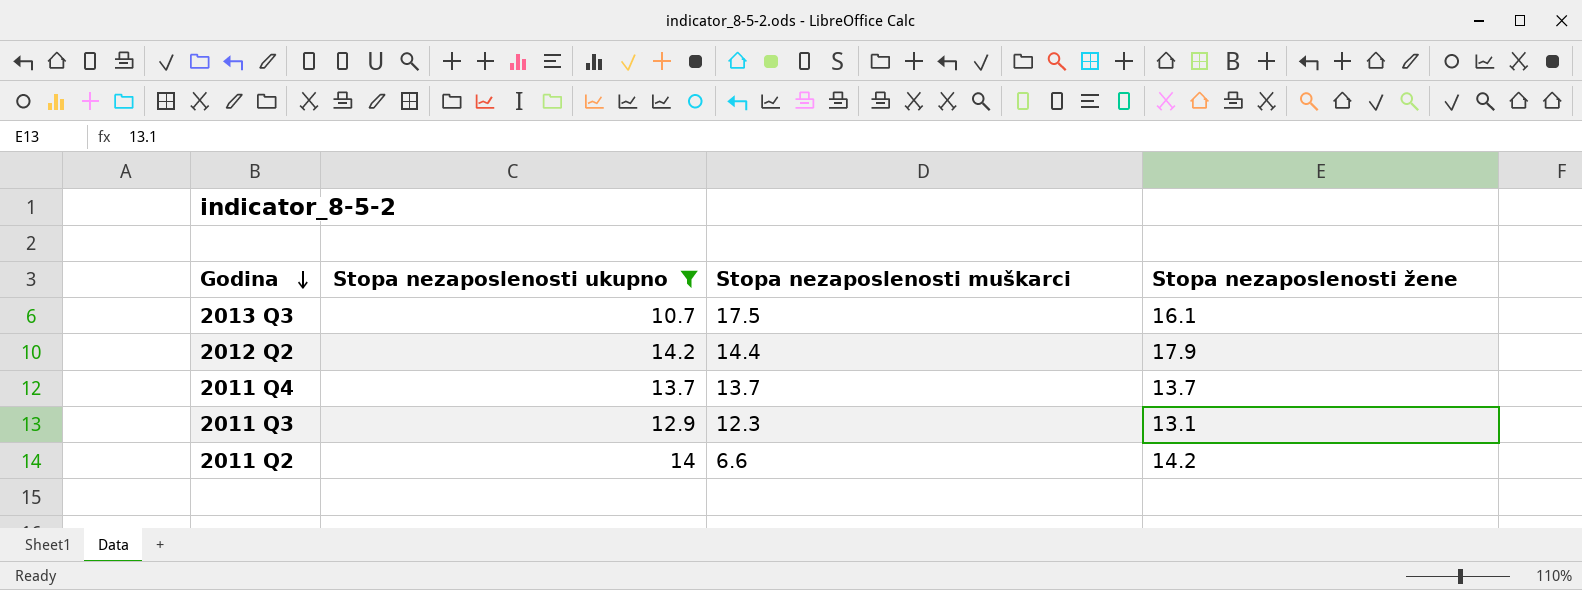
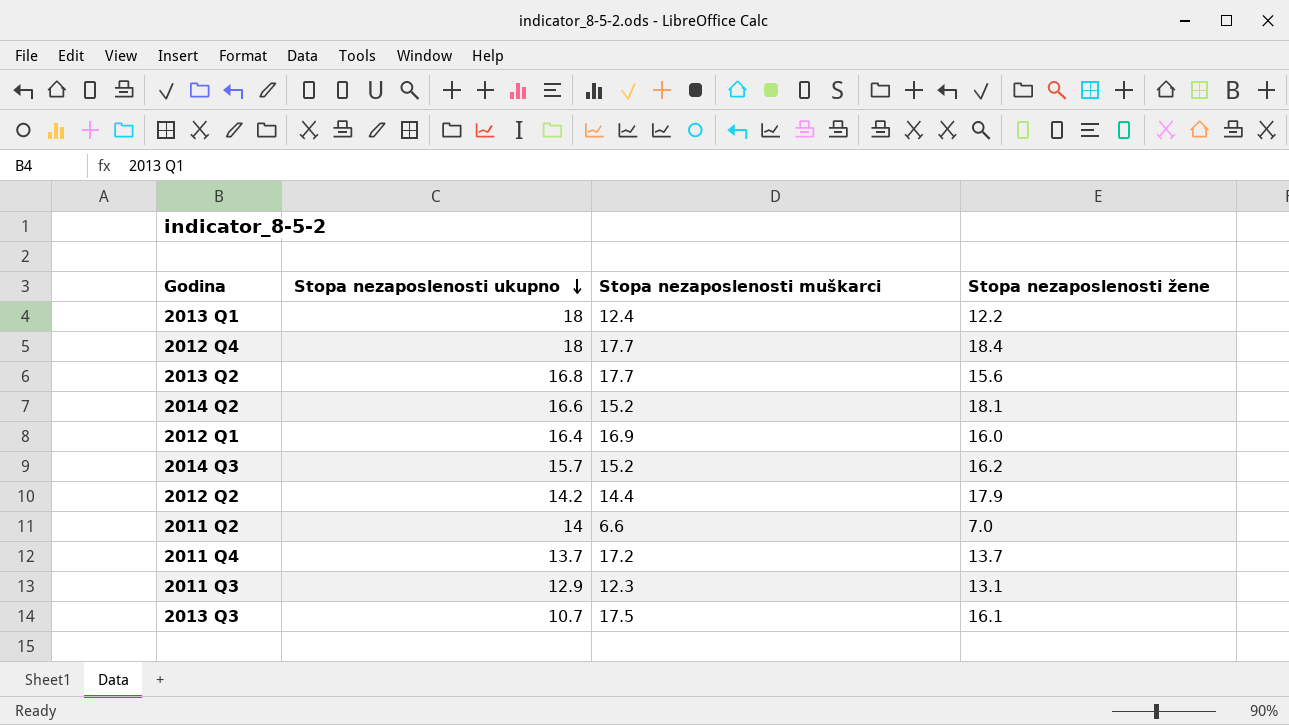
filter: Stopa nezaposlenosti ukupno <= 14.2 -> none
row order: Godina descending -> Stopa nezaposlenosti ukupno descending
2011 Q2 | Stopa nezaposlenosti žene: 14.2 -> 7.0
2011 Q4 | Stopa nezaposlenosti muškarci: 13.7 -> 17.2

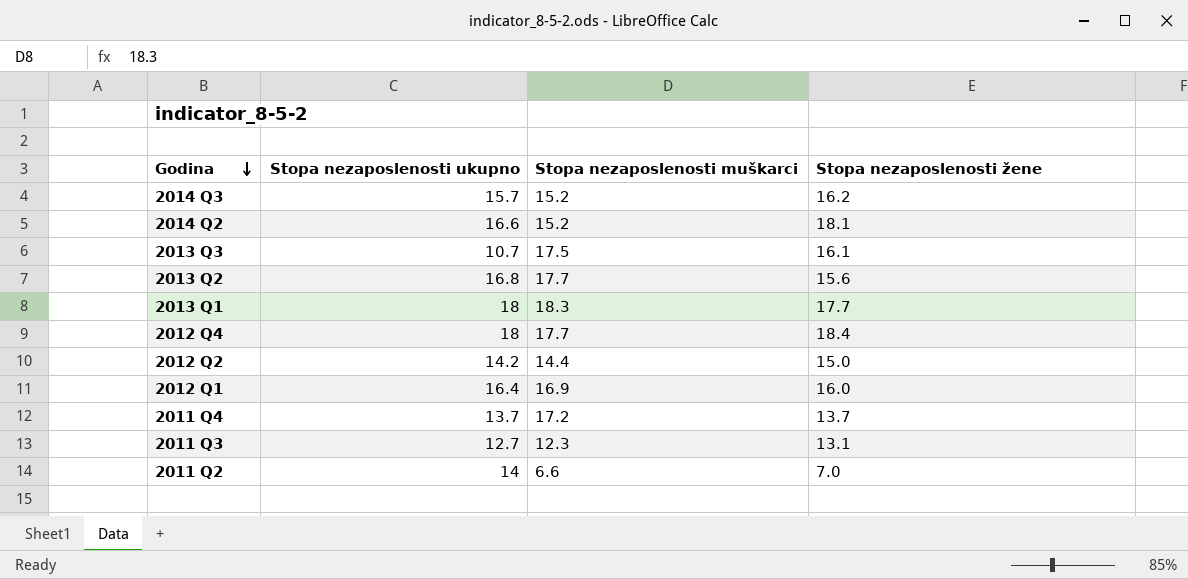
row order: Stopa nezaposlenosti ukupno descending -> Godina descending
2013 Q1 | Stopa nezaposlenosti muškarci: 12.4 -> 18.3
2013 Q1 | Stopa nezaposlenosti žene: 12.2 -> 17.7
2012 Q2 | Stopa nezaposlenosti žene: 17.9 -> 15.0
2011 Q3 | Stopa nezaposlenosti ukupno: 12.9 -> 12.7

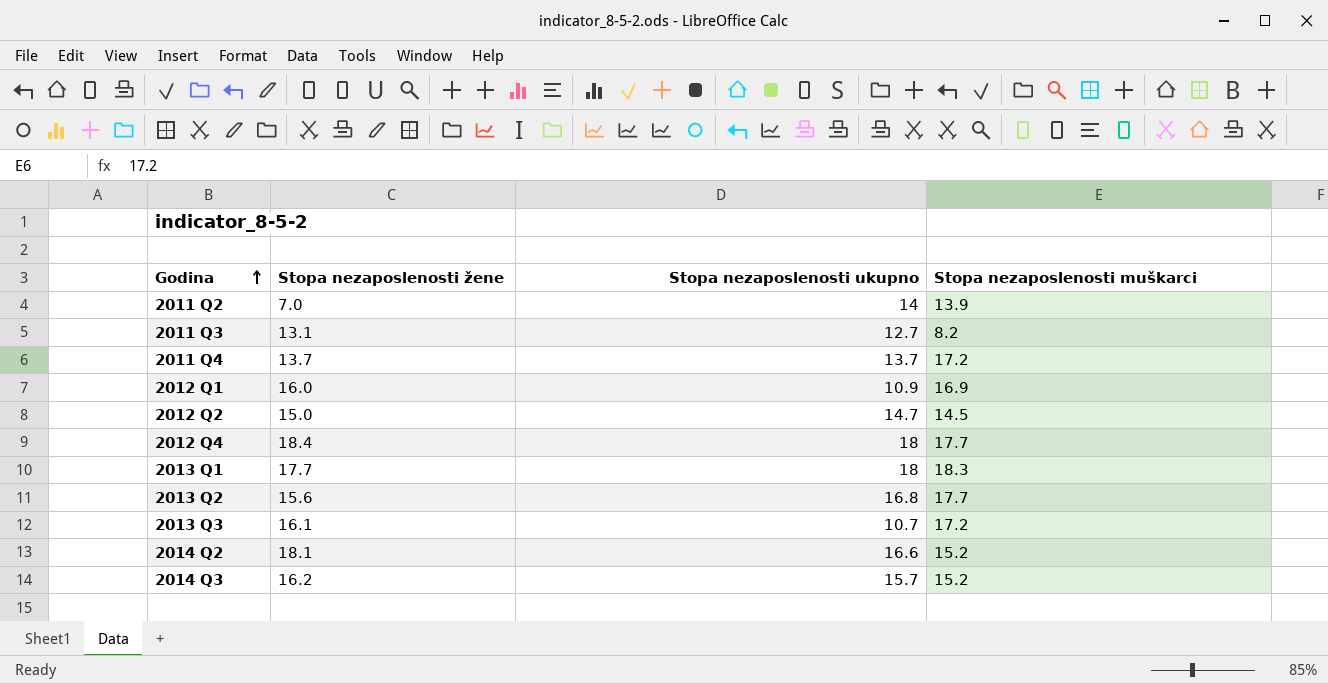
row order: Godina descending -> Godina ascending
column Stopa nezaposlenosti žene | position: 4 -> 2
2011 Q2 | Stopa nezaposlenosti muškarci: 6.6 -> 13.9
2011 Q3 | Stopa nezaposlenosti muškarci: 12.3 -> 8.2
2012 Q1 | Stopa nezaposlenosti ukupno: 16.4 -> 10.9
2012 Q2 | Stopa nezaposlenosti ukupno: 14.2 -> 14.7
2012 Q2 | Stopa nezaposlenosti muškarci: 14.4 -> 14.5
2013 Q3 | Stopa nezaposlenosti muškarci: 17.5 -> 17.2

